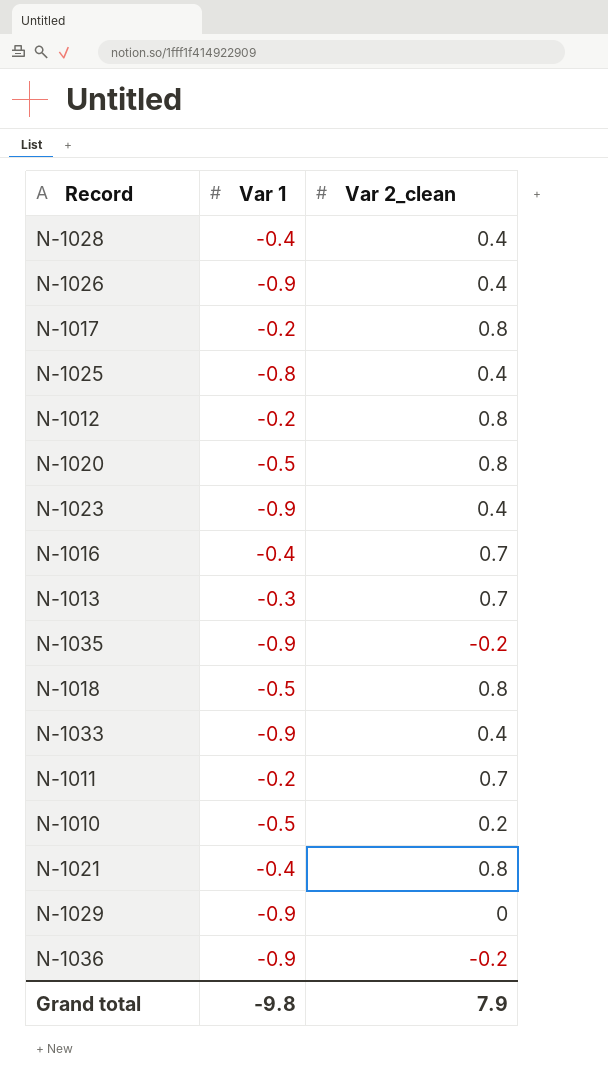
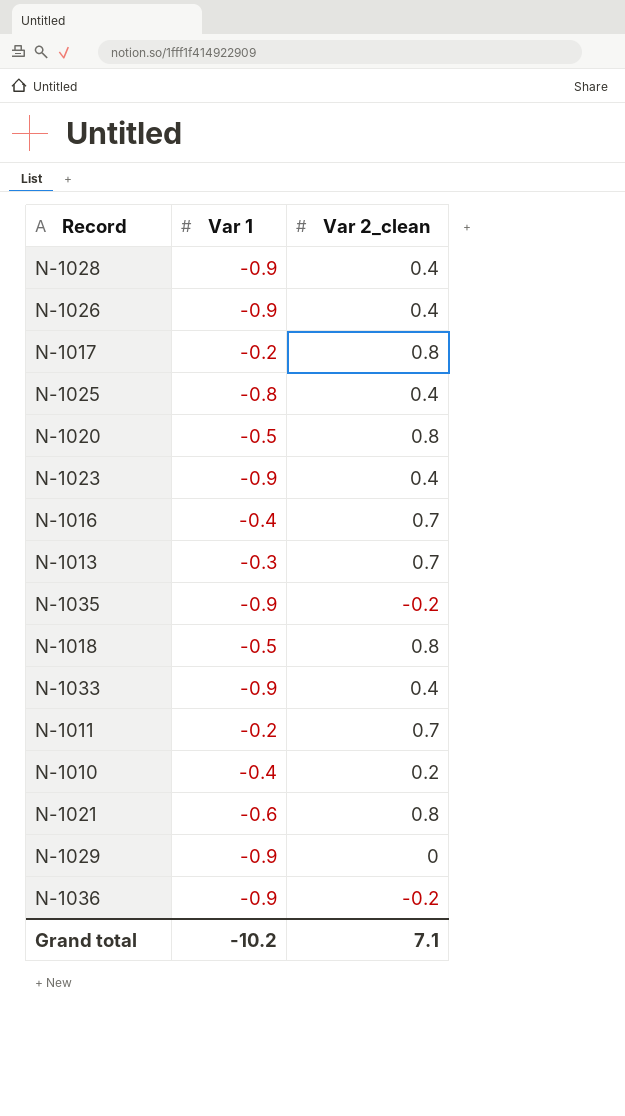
row N-1012: -0.2 | 0.8 -> none
N-1028 | Var 1: -0.4 -> -0.9
N-1010 | Var 1: -0.5 -> -0.4
N-1021 | Var 1: -0.4 -> -0.6
Grand total | Var 1: -9.8 -> -10.2
Grand total | Var 2_clean: 7.9 -> 7.1

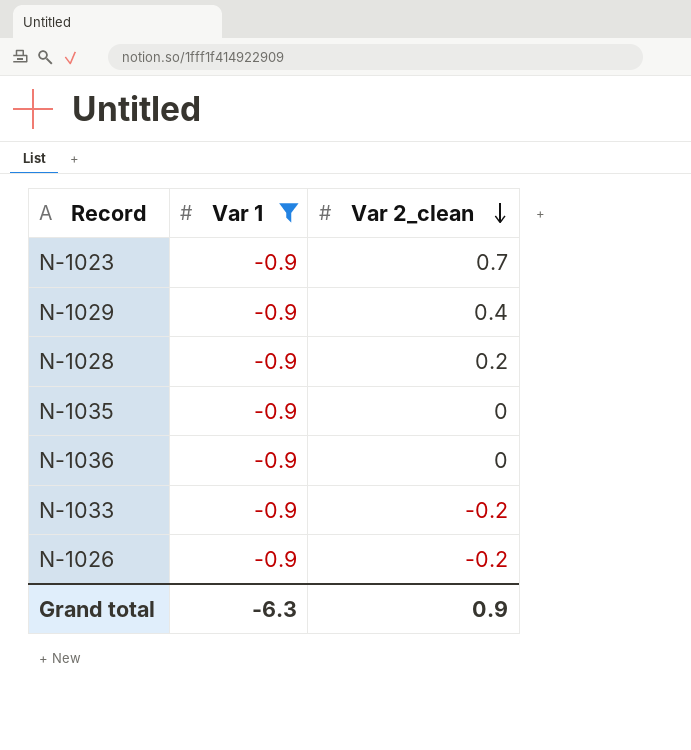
filter: none -> Var 1 = -0.9
row order: none -> Var 2_clean descending
N-1023 | Var 2_clean: 0.4 -> 0.7
N-1029 | Var 2_clean: 0 -> 0.4
N-1028 | Var 2_clean: 0.4 -> 0.2
N-1035 | Var 2_clean: -0.2 -> 0
N-1036 | Var 2_clean: -0.2 -> 0
N-1033 | Var 2_clean: 0.4 -> -0.2
N-1026 | Var 2_clean: 0.4 -> -0.2
Grand total | Var 1: -10.2 -> -6.3
Grand total | Var 2_clean: 7.1 -> 0.9

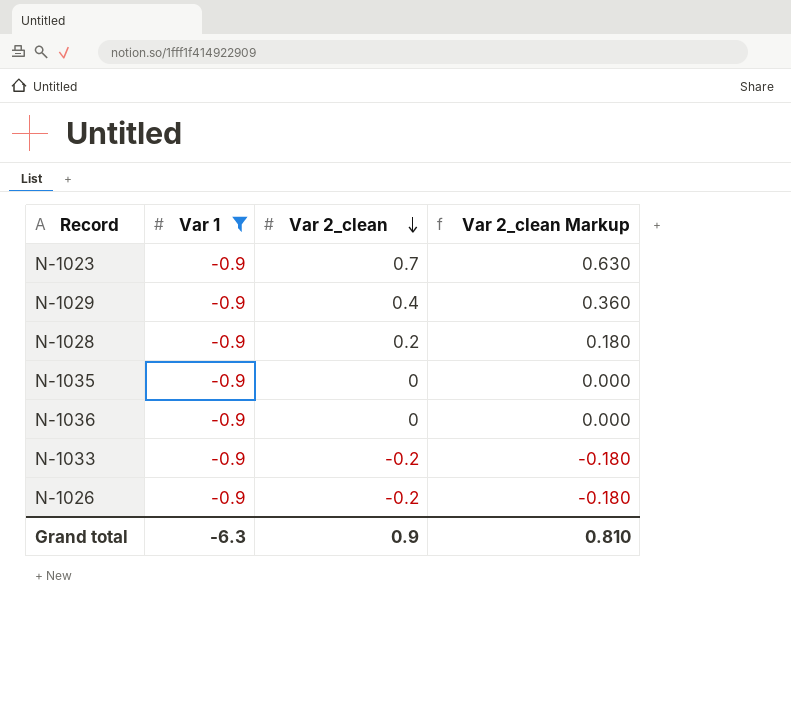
column Var 2_clean Markup | formula: none -> [Var 2_clean] * 0.9

